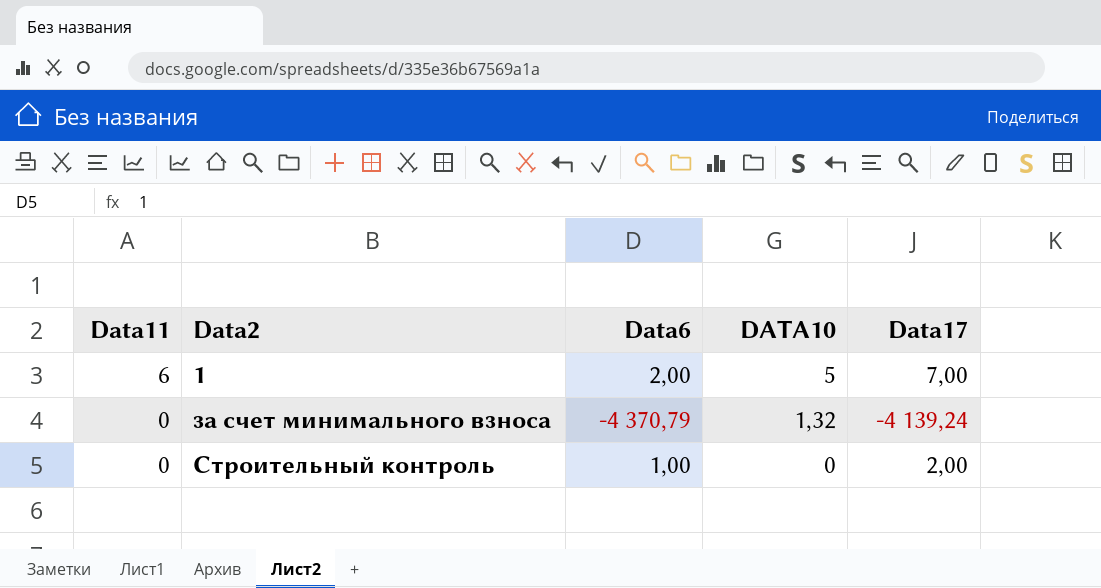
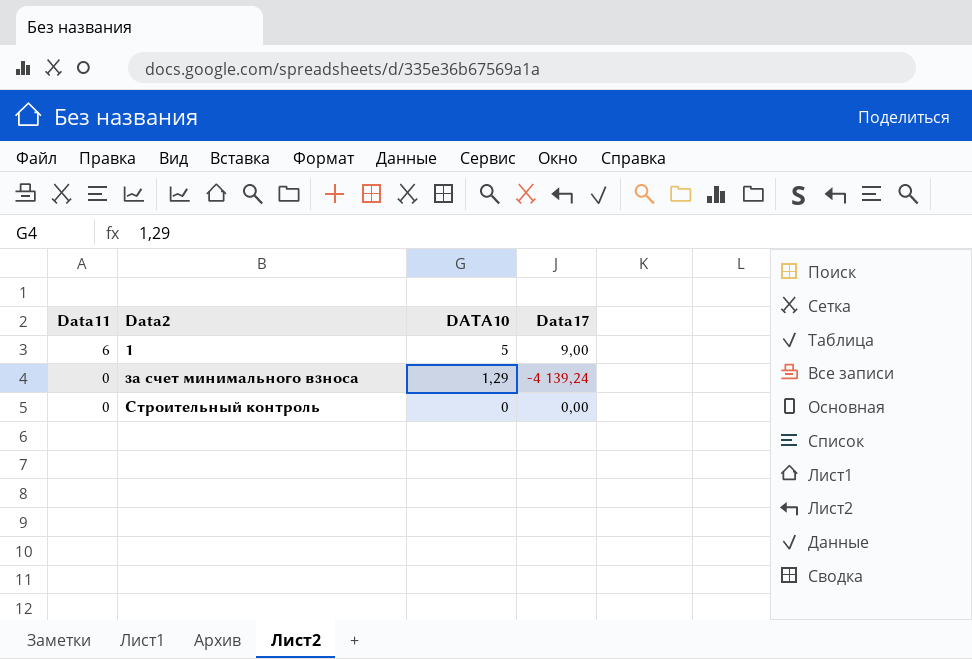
column Data6 | position: 3 -> none
1 | Data17: 7,00 -> 9,00
за счет минимального взноса | DATA10: 1,32 -> 1,29
Строительный контроль | Data17: 2,00 -> 0,00

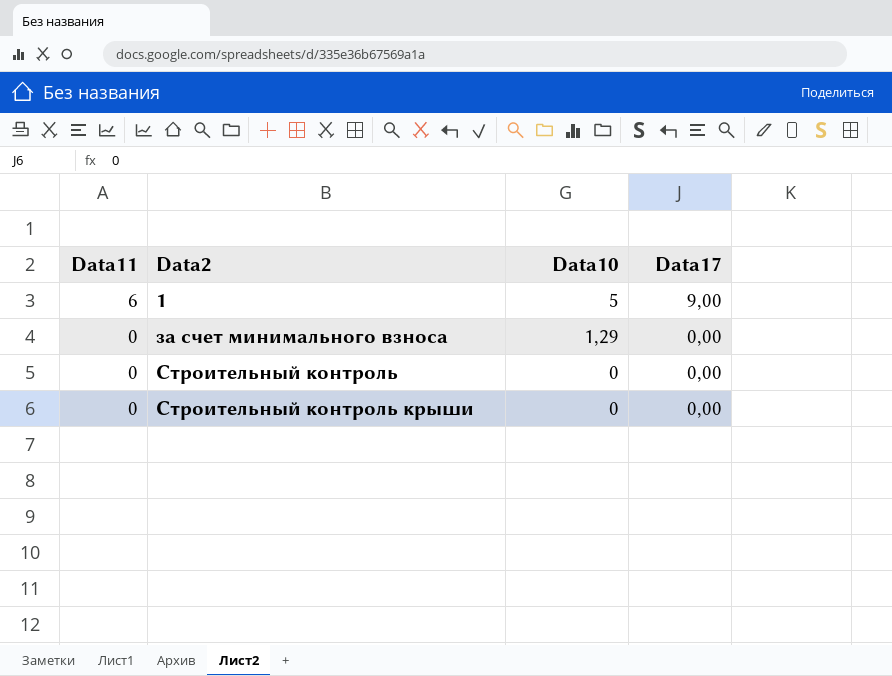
column name: DATA10 -> Data10
за счет минимального взноса | Data17: -4 139,24 -> 0,00
row Строительный контроль крыши: none -> 0 | 0 | 0,00

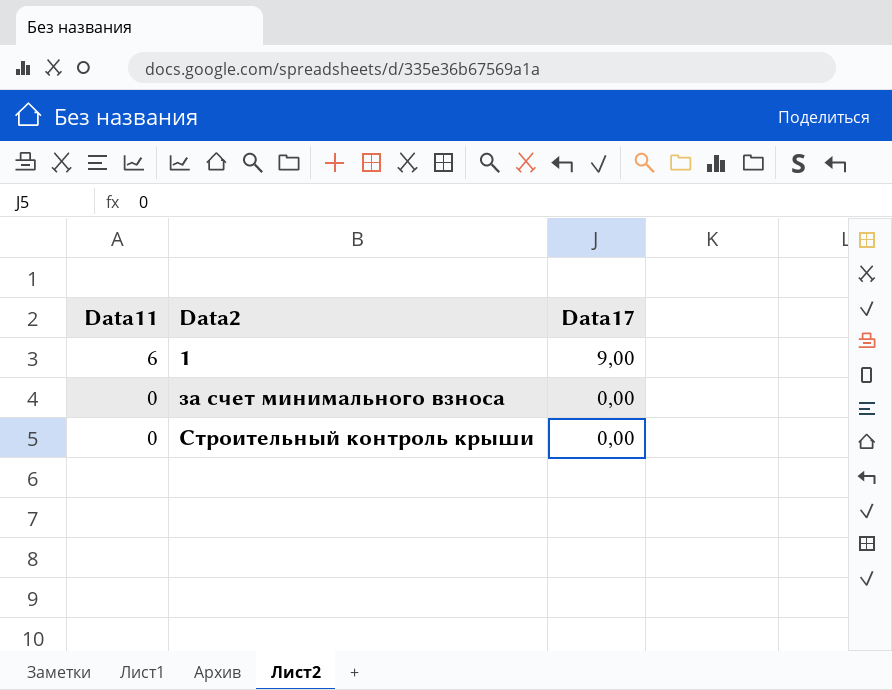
column Data10 | position: 3 -> none
row Строительный контроль: 0 | 0 | 0,00 -> none

